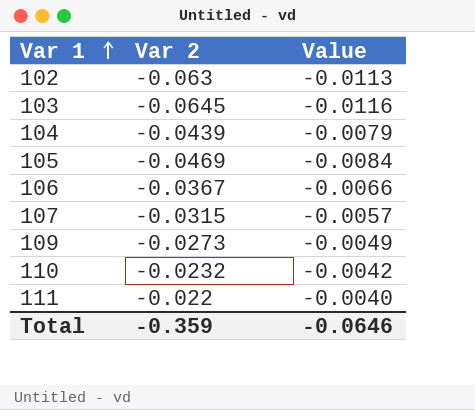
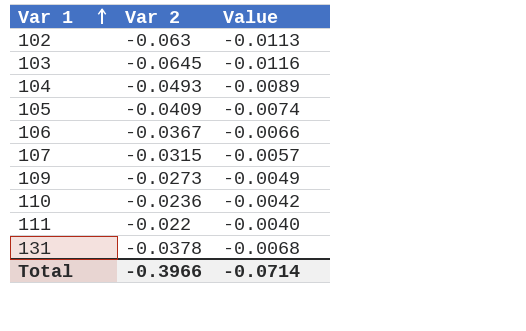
104 | Var 2: -0.0439 -> -0.0493
104 | Value: -0.0079 -> -0.0089
105 | Var 2: -0.0469 -> -0.0409
105 | Value: -0.0084 -> -0.0074
110 | Var 2: -0.0232 -> -0.0236
row 131: none -> -0.0378 | -0.0068
Total | Var 2: -0.359 -> -0.3966
Total | Value: -0.0646 -> -0.0714

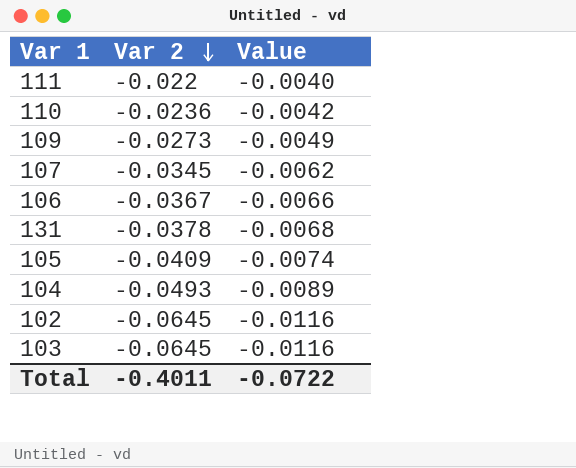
row order: Var 1 ascending -> Var 2 descending
107 | Var 2: -0.0315 -> -0.0345
107 | Value: -0.0057 -> -0.0062
102 | Var 2: -0.063 -> -0.0645
102 | Value: -0.0113 -> -0.0116
Total | Var 2: -0.3966 -> -0.4011
Total | Value: -0.0714 -> -0.0722

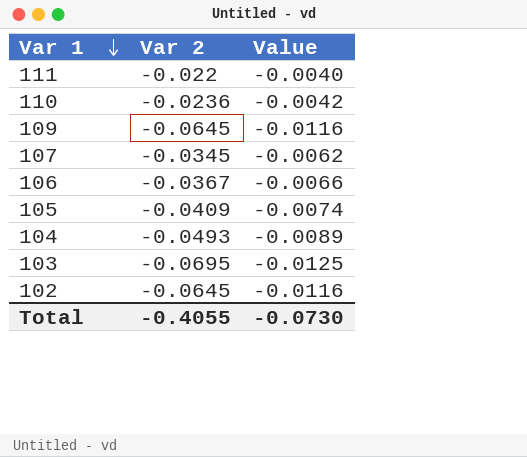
row order: Var 2 descending -> Var 1 descending
row 131: -0.0378 | -0.0068 -> none
109 | Var 2: -0.0273 -> -0.0645
109 | Value: -0.0049 -> -0.0116
103 | Var 2: -0.0645 -> -0.0695
103 | Value: -0.0116 -> -0.0125
Total | Var 2: -0.4011 -> -0.4055
Total | Value: -0.0722 -> -0.0730

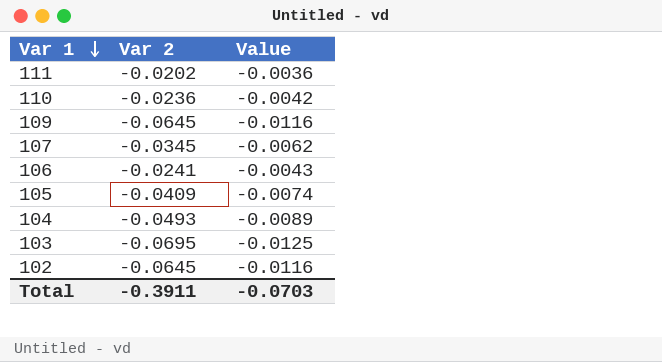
111 | Var 2: -0.022 -> -0.0202
111 | Value: -0.0040 -> -0.0036
106 | Var 2: -0.0367 -> -0.0241
106 | Value: -0.0066 -> -0.0043
Total | Var 2: -0.4055 -> -0.3911
Total | Value: -0.0730 -> -0.0703

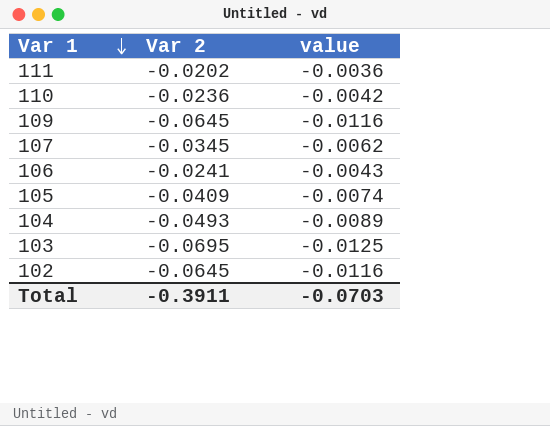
column name: Value -> value

